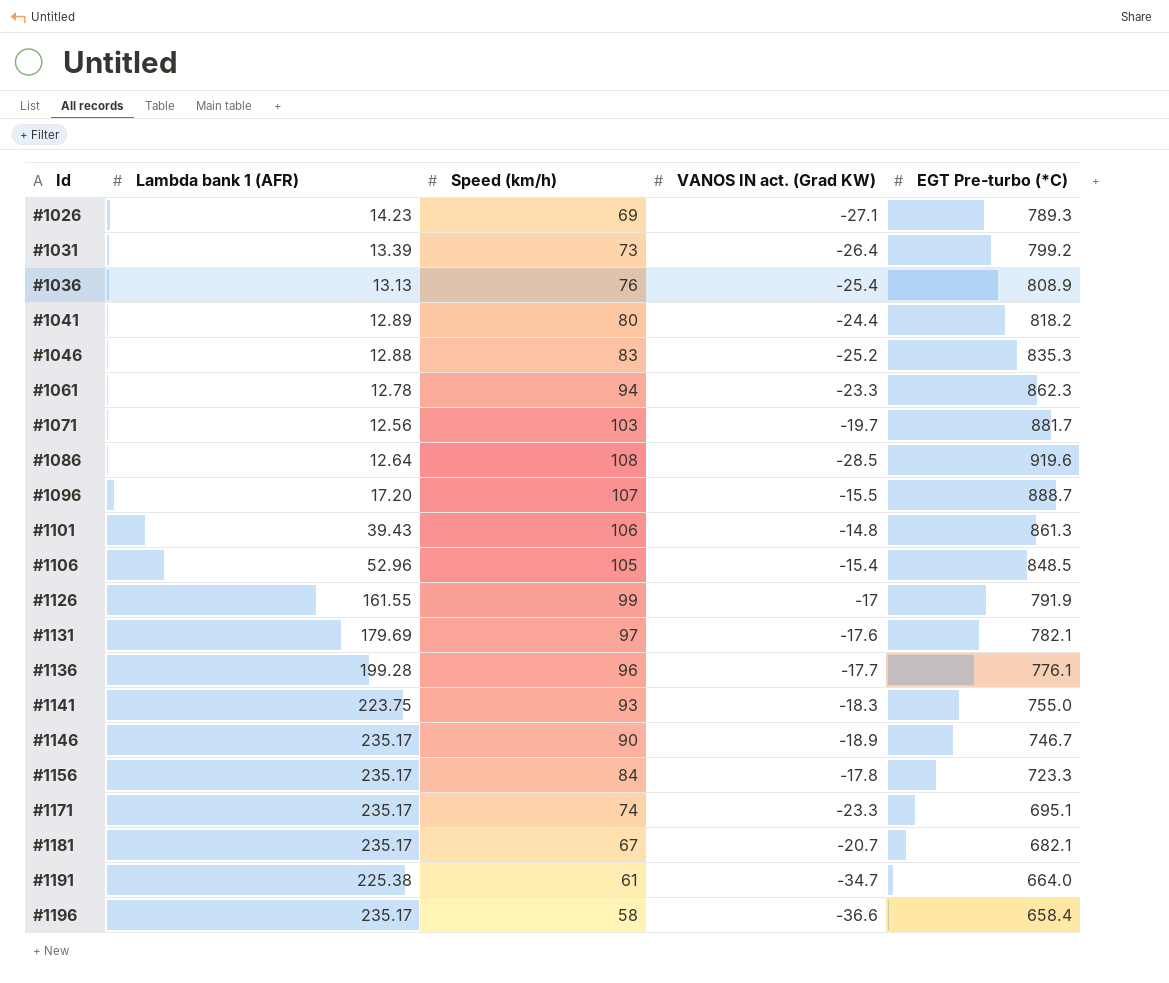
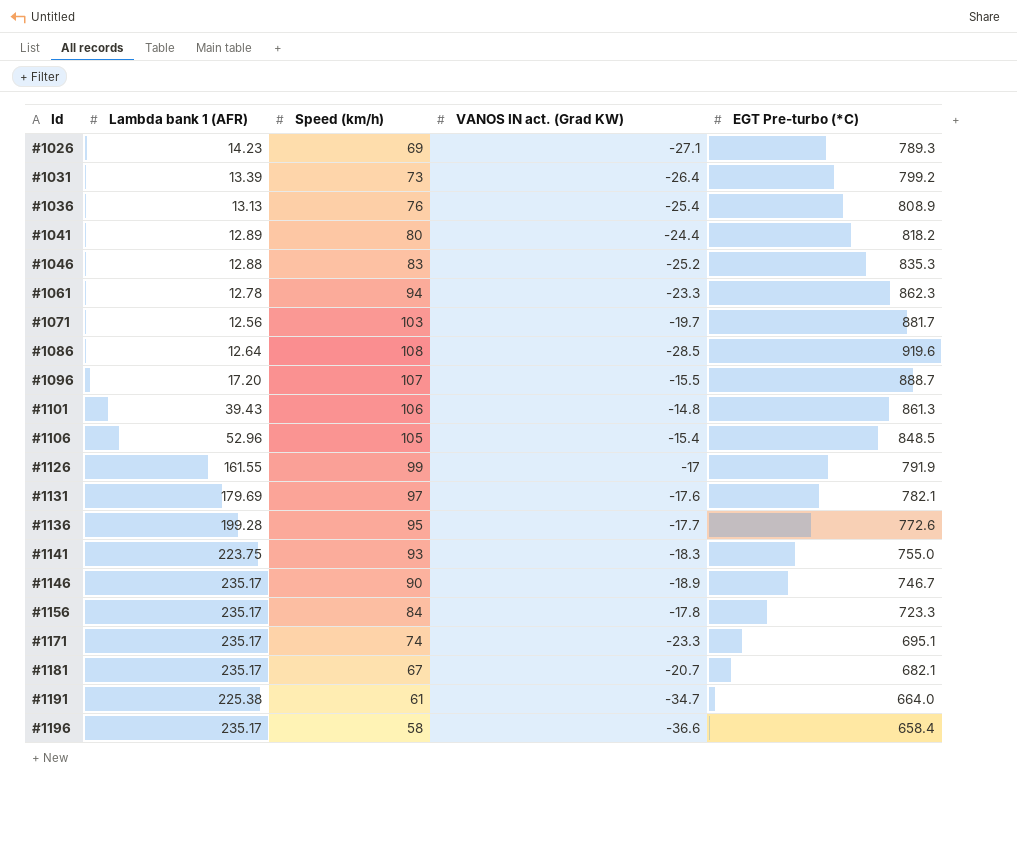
#1136 | Speed (km/h): 96 -> 95
#1136 | EGT Pre-turbo (*C): 776.1 -> 772.6

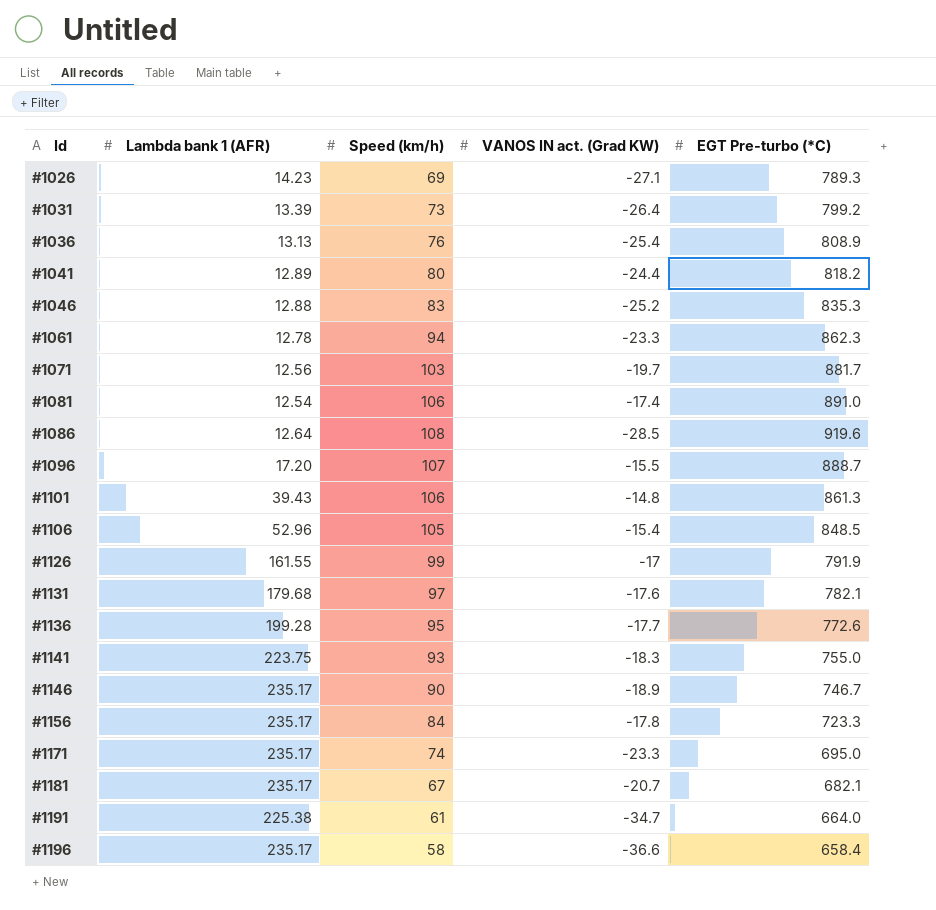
row #1081: none -> 12.54 | 106 | -17.4 | 891.0
#1131 | Lambda bank 1 (AFR): 179.69 -> 179.68
#1171 | EGT Pre-turbo (*C): 695.1 -> 695.0

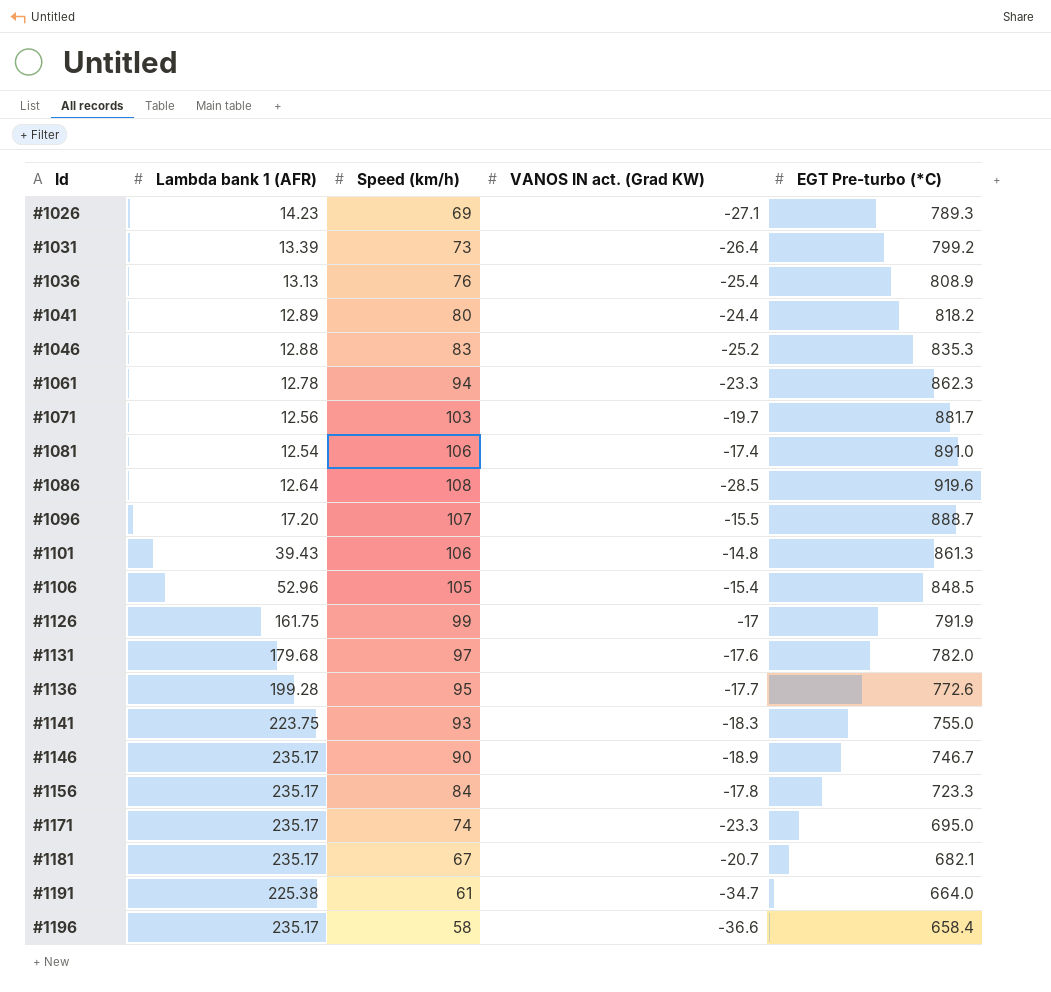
#1126 | Lambda bank 1 (AFR): 161.55 -> 161.75
#1131 | EGT Pre-turbo (*C): 782.1 -> 782.0

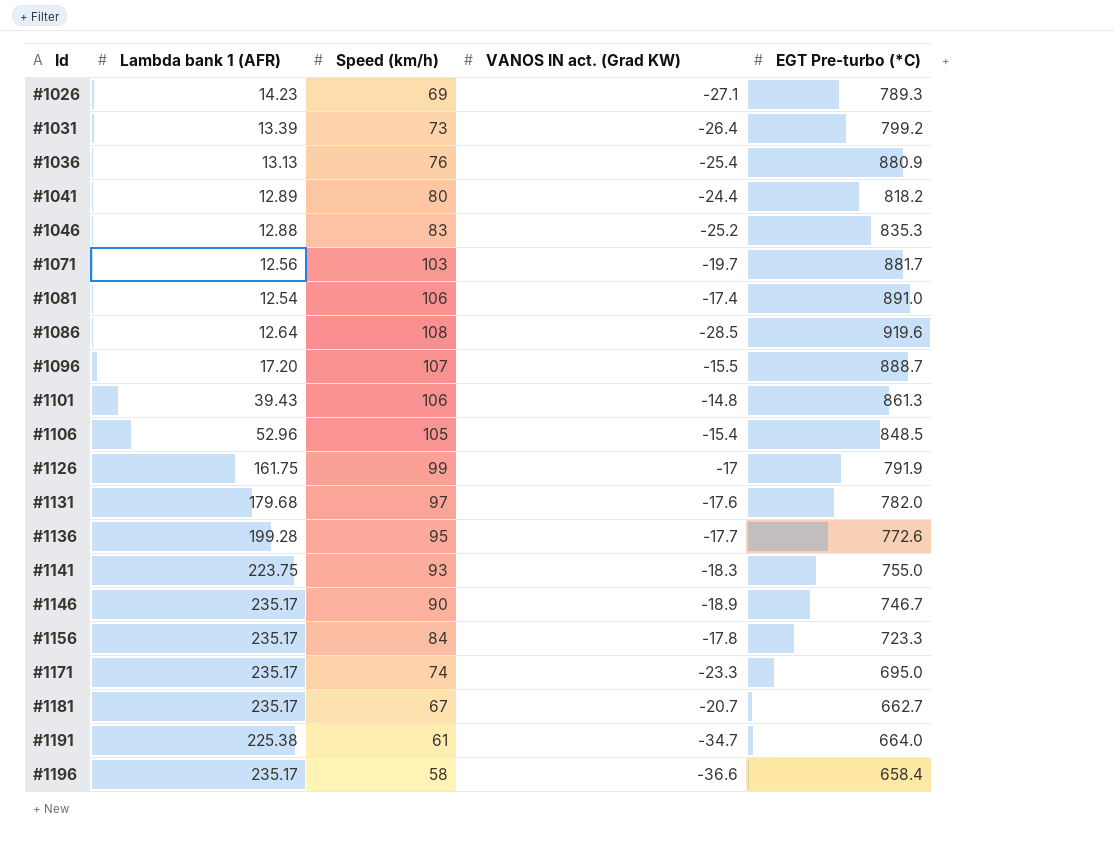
row #1061: 12.78 | 94 | -23.3 | 862.3 -> none
#1036 | EGT Pre-turbo (*C): 808.9 -> 880.9
#1181 | EGT Pre-turbo (*C): 682.1 -> 662.7

